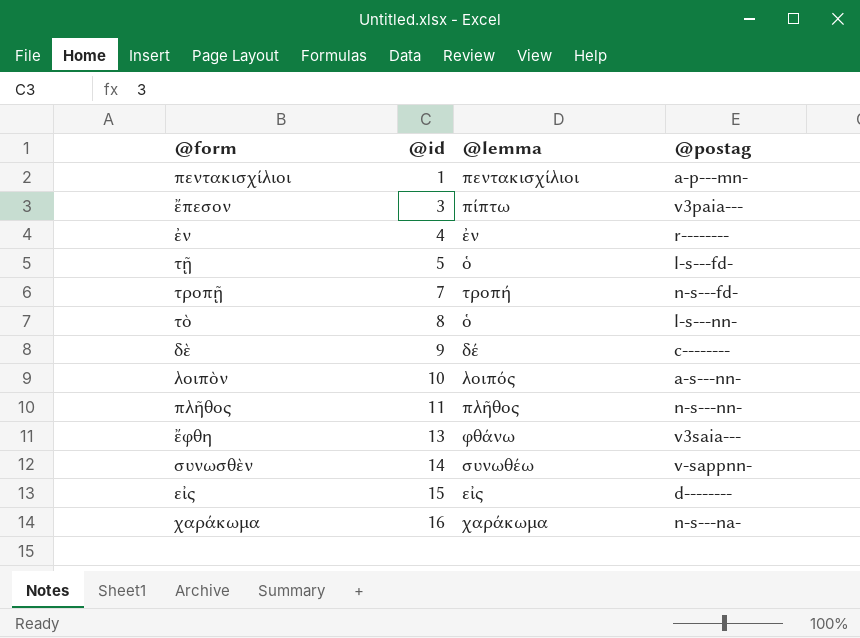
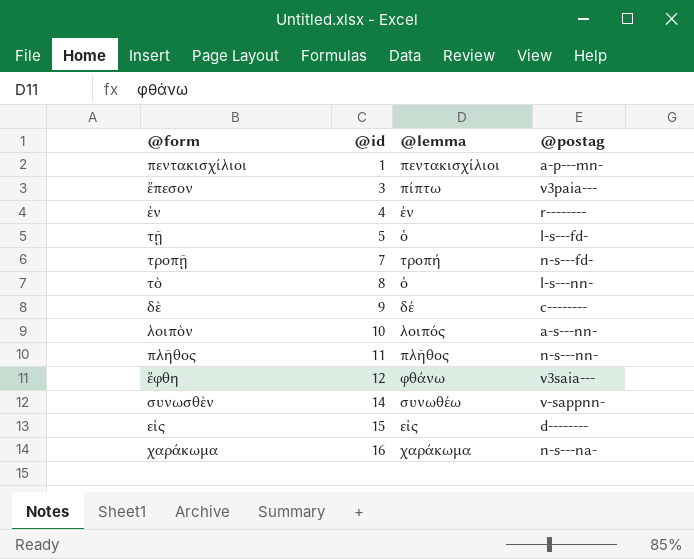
ἔφθη | @id: 13 -> 12

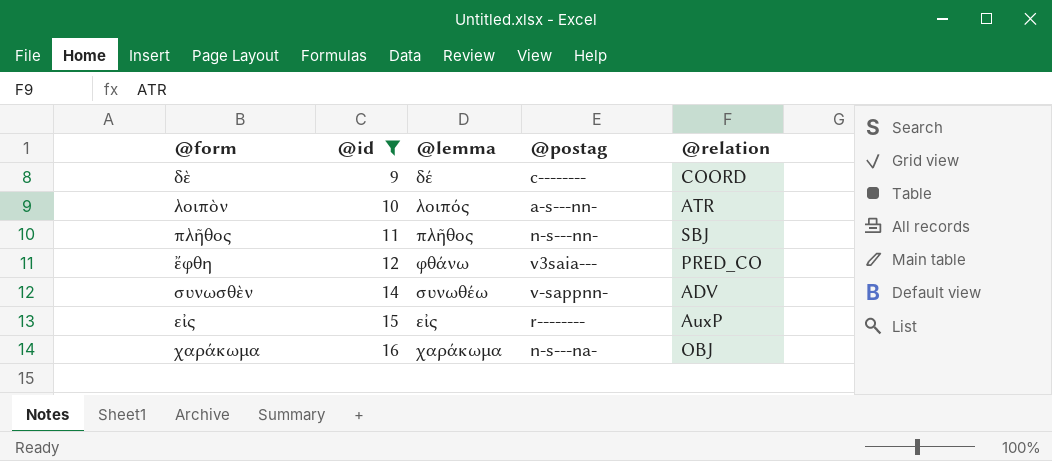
filter: none -> @id >= 9
column @relation | position: none -> 5
εἰς | @postag: d-------- -> r--------

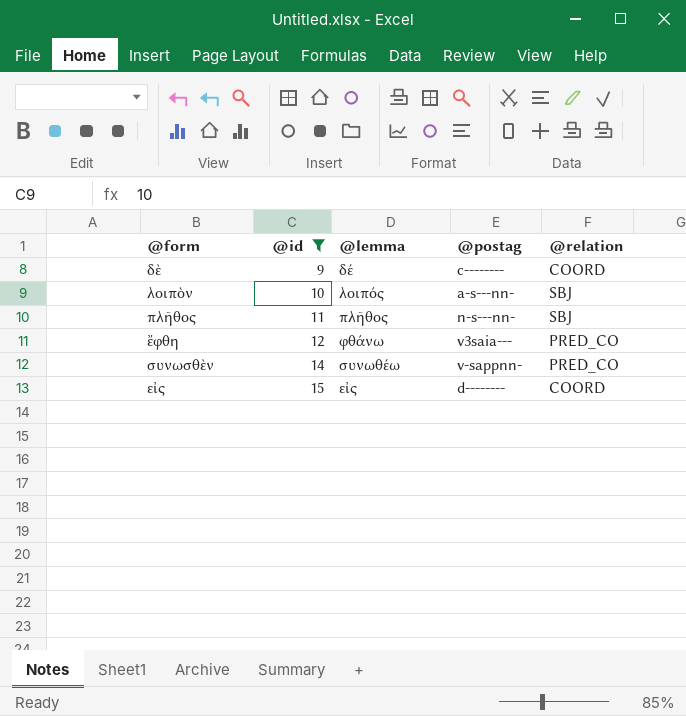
row χαράκωμα: 16 | χαράκωμα | n-s---na- | OBJ -> none
λοιπὸν | @relation: ATR -> SBJ
συνωσθὲν | @relation: ADV -> PRED_CO
εἰς | @postag: r-------- -> d--------
εἰς | @relation: AuxP -> COORD

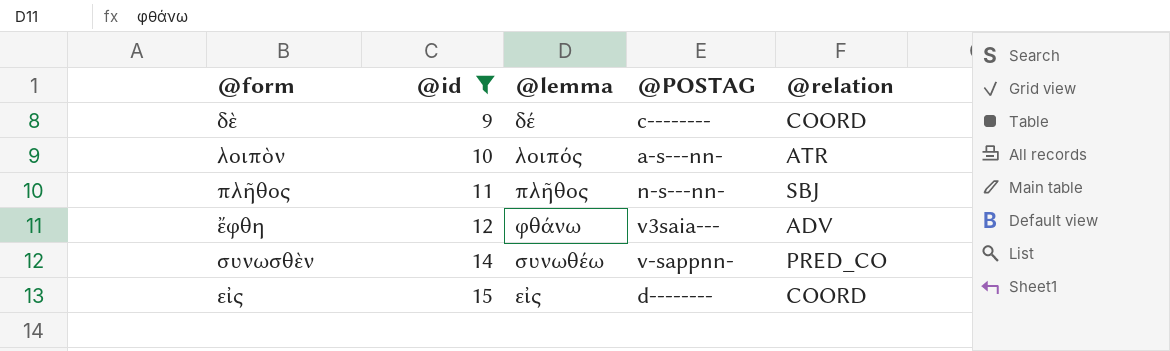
column name: @postag -> @POSTAG
λοιπὸν | @relation: SBJ -> ATR
ἔφθη | @relation: PRED_CO -> ADV

